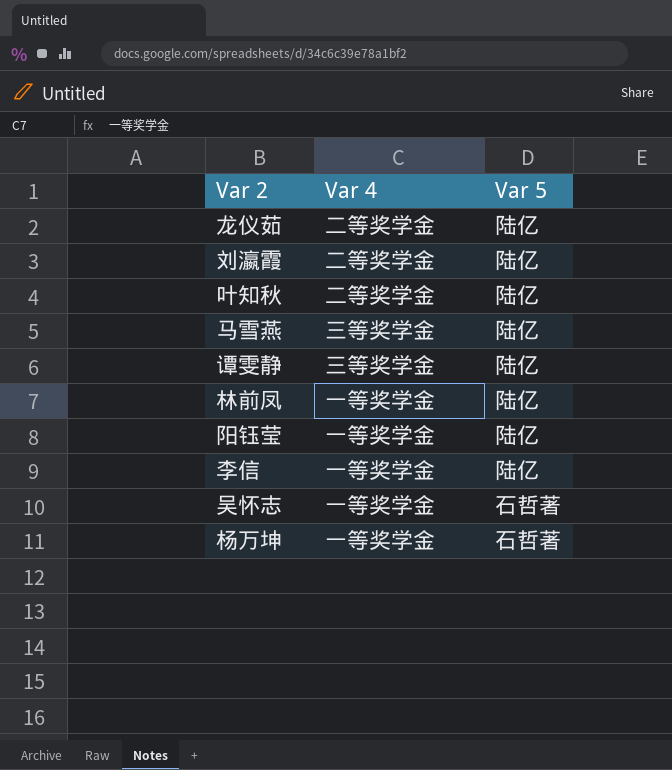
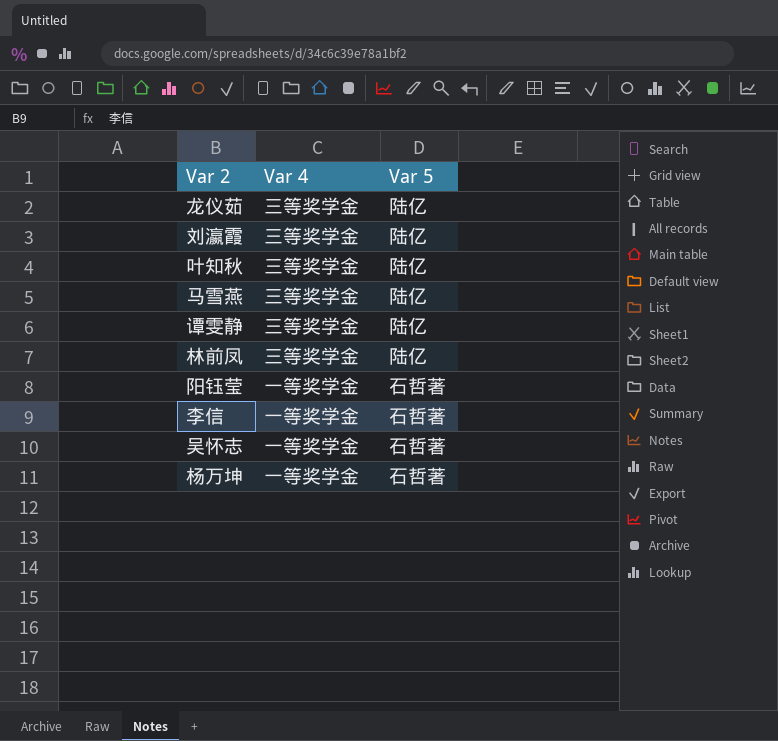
龙仪茹 | Var 4: 二等奖学金 -> 三等奖学金
刘瀛霞 | Var 4: 二等奖学金 -> 三等奖学金
叶知秋 | Var 4: 二等奖学金 -> 三等奖学金
林前凤 | Var 4: 一等奖学金 -> 三等奖学金
阳钰莹 | Var 5: 陆亿 -> 石哲著
李信 | Var 5: 陆亿 -> 石哲著

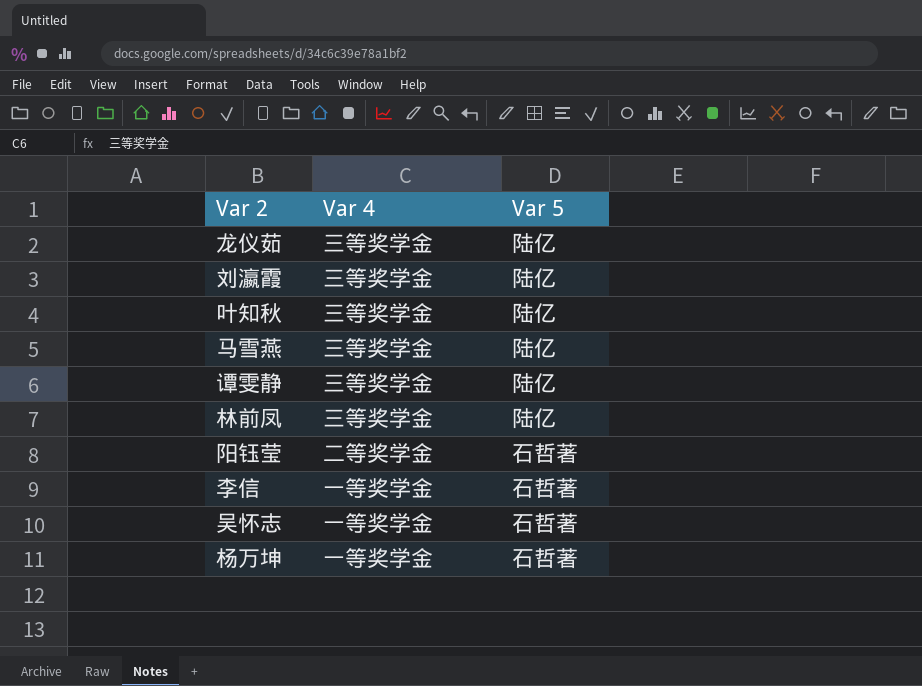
阳钰莹 | Var 4: 一等奖学金 -> 二等奖学金

